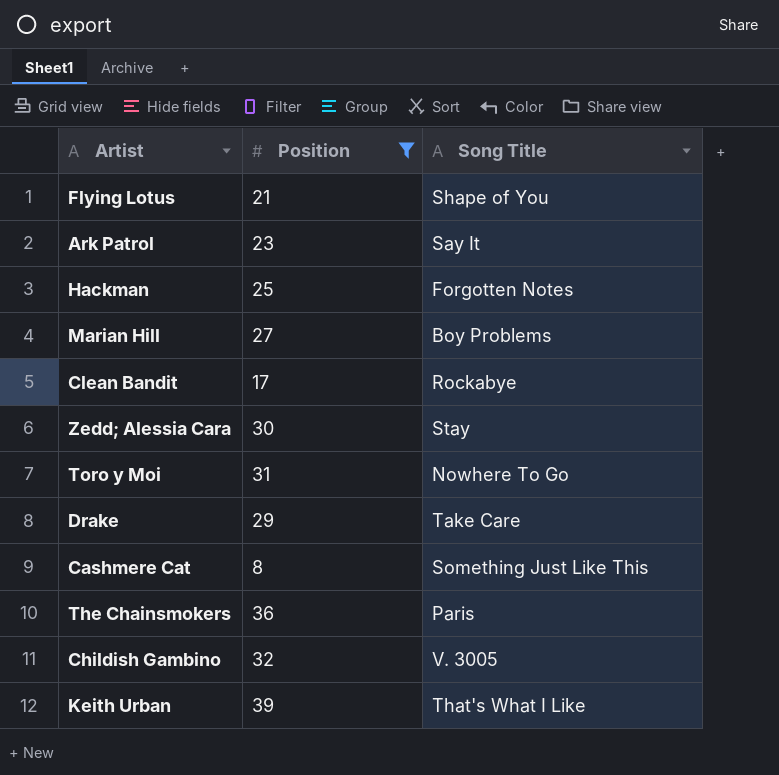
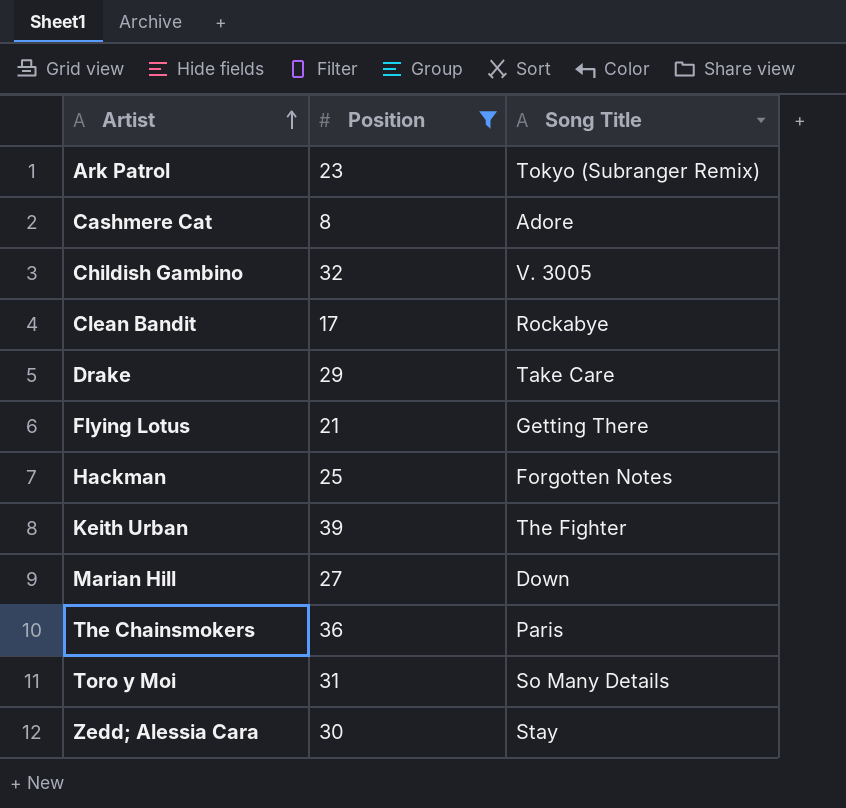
row order: none -> Artist ascending
Ark Patrol | Song Title: Say It -> Tokyo (Subranger Remix)
Cashmere Cat | Song Title: Something Just Like This -> Adore
Flying Lotus | Song Title: Shape of You -> Getting There
Keith Urban | Song Title: That's What I Like -> The Fighter
Marian Hill | Song Title: Boy Problems -> Down
Toro y Moi | Song Title: Nowhere To Go -> So Many Details

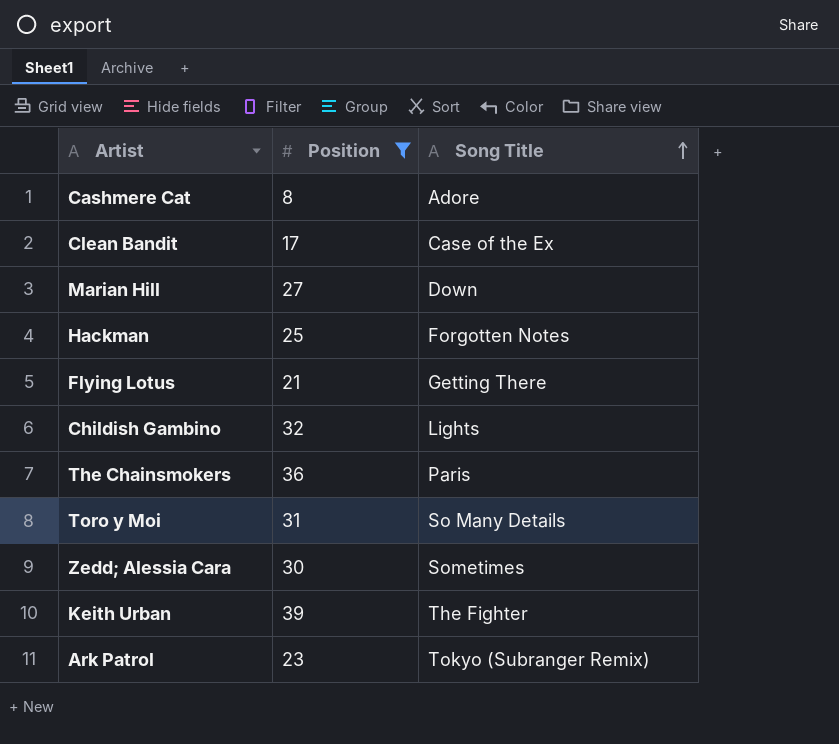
row order: Artist ascending -> Song Title ascending
row Drake: 29 | Take Care -> none
Clean Bandit | Song Title: Rockabye -> Case of the Ex
Childish Gambino | Song Title: V. 3005 -> Lights
Zedd; Alessia Cara | Song Title: Stay -> Sometimes

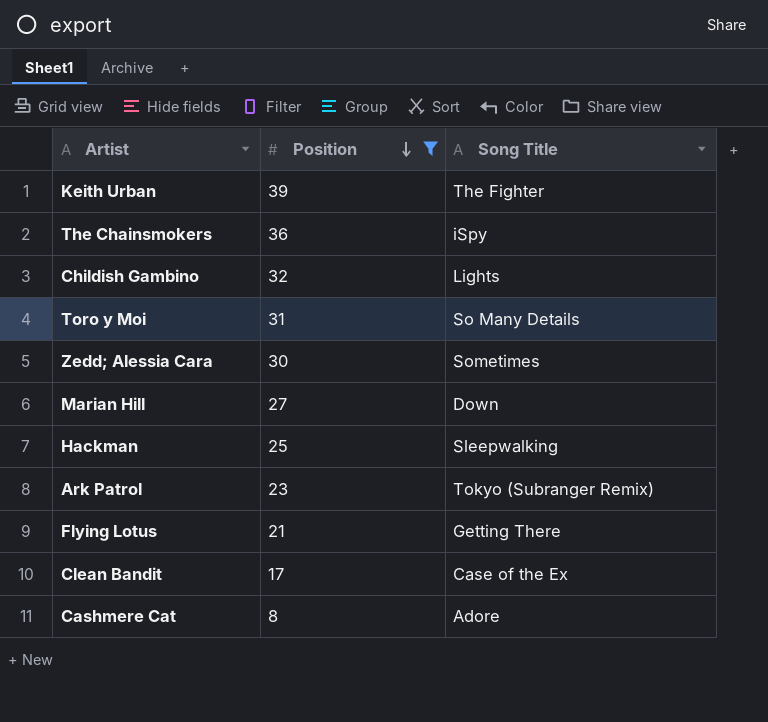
row order: Song Title ascending -> Position descending
The Chainsmokers | Song Title: Paris -> iSpy
Hackman | Song Title: Forgotten Notes -> Sleepwalking

